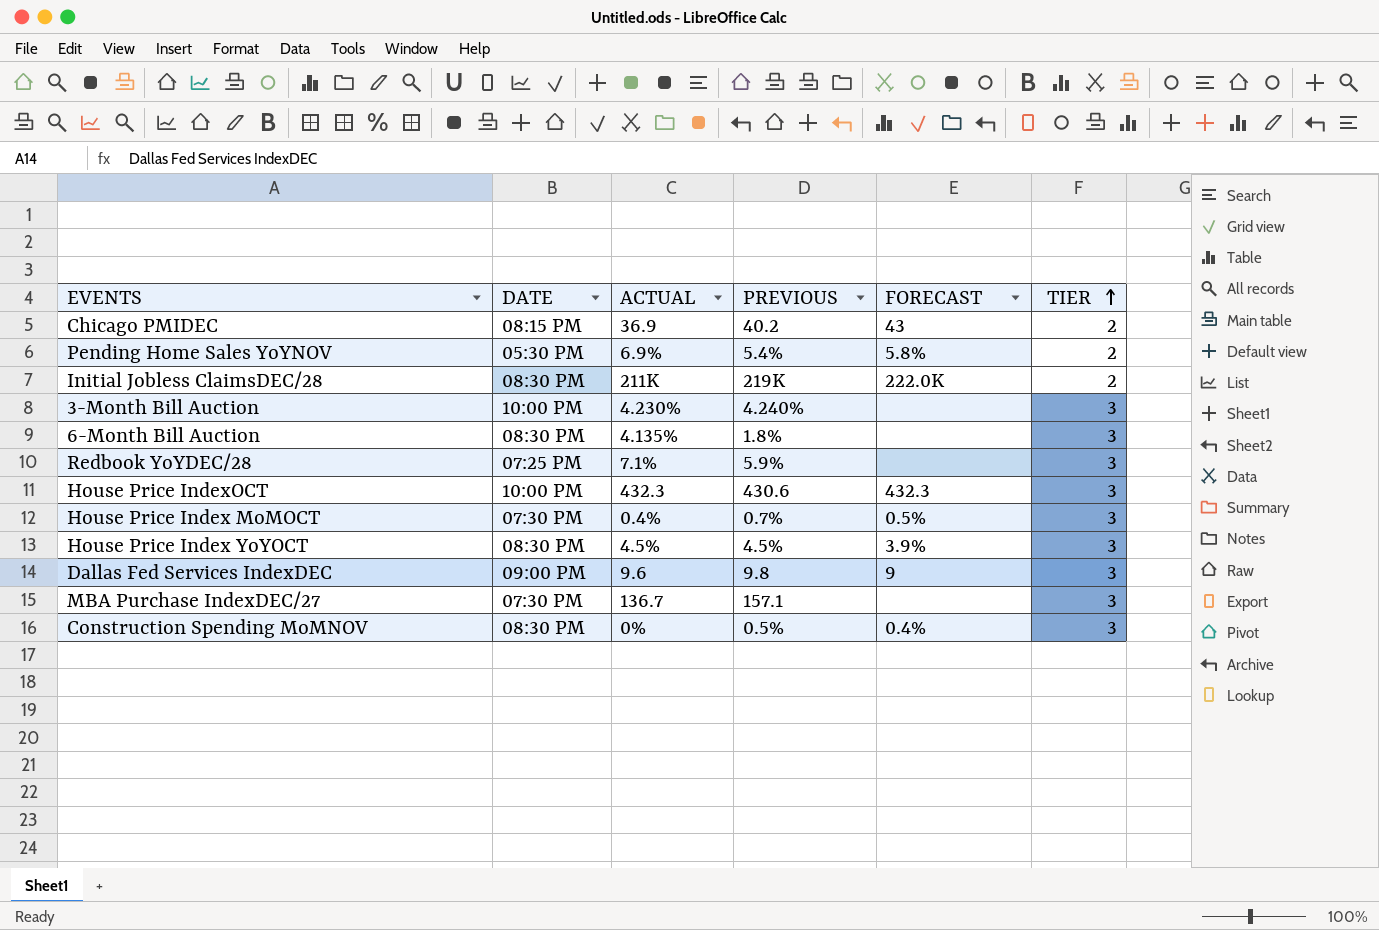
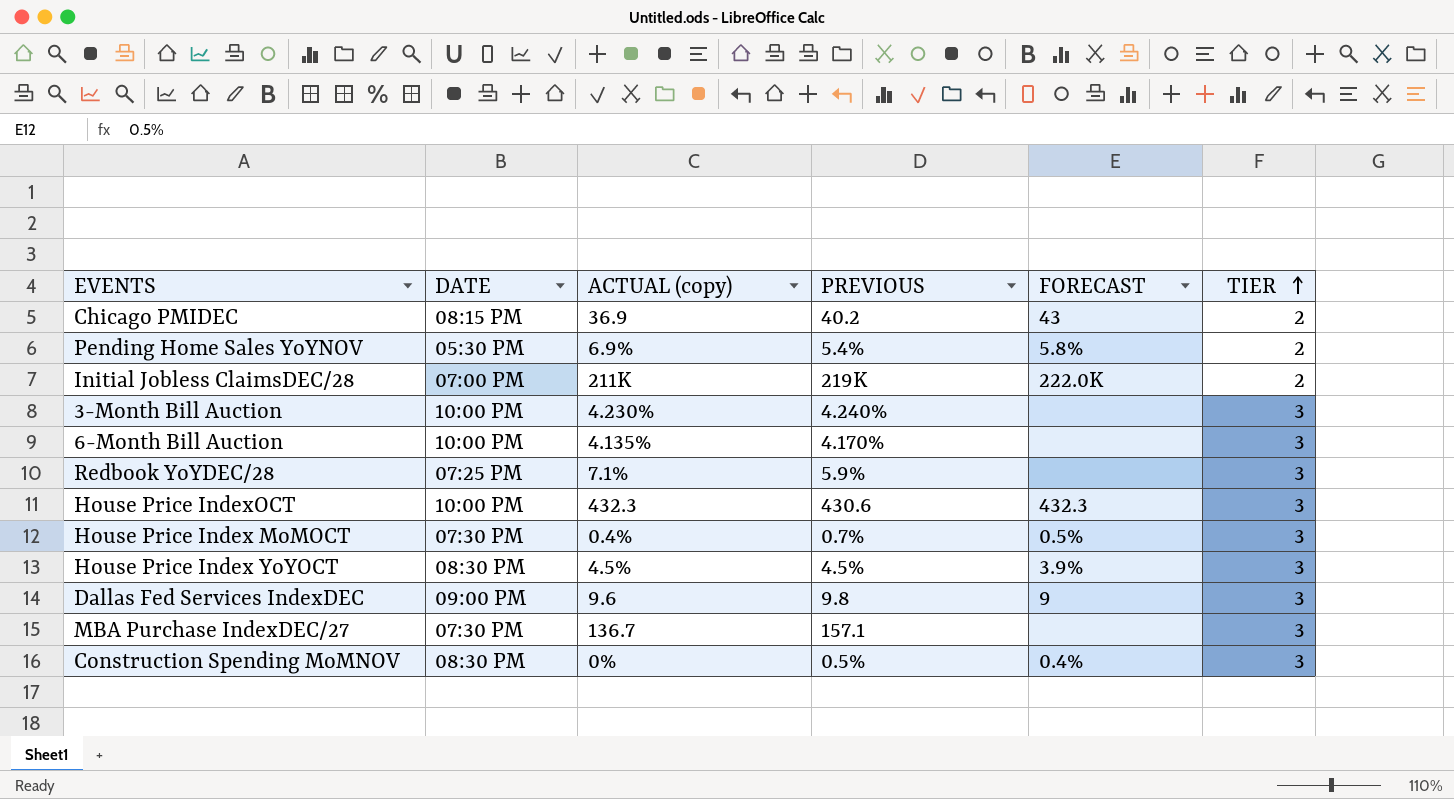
column name: ACTUAL -> ACTUAL (copy)
Initial Jobless ClaimsDEC/28 | DATE: 08:30 PM -> 07:00 PM
6-Month Bill Auction | DATE: 08:30 PM -> 10:00 PM
6-Month Bill Auction | PREVIOUS: 1.8% -> 4.170%

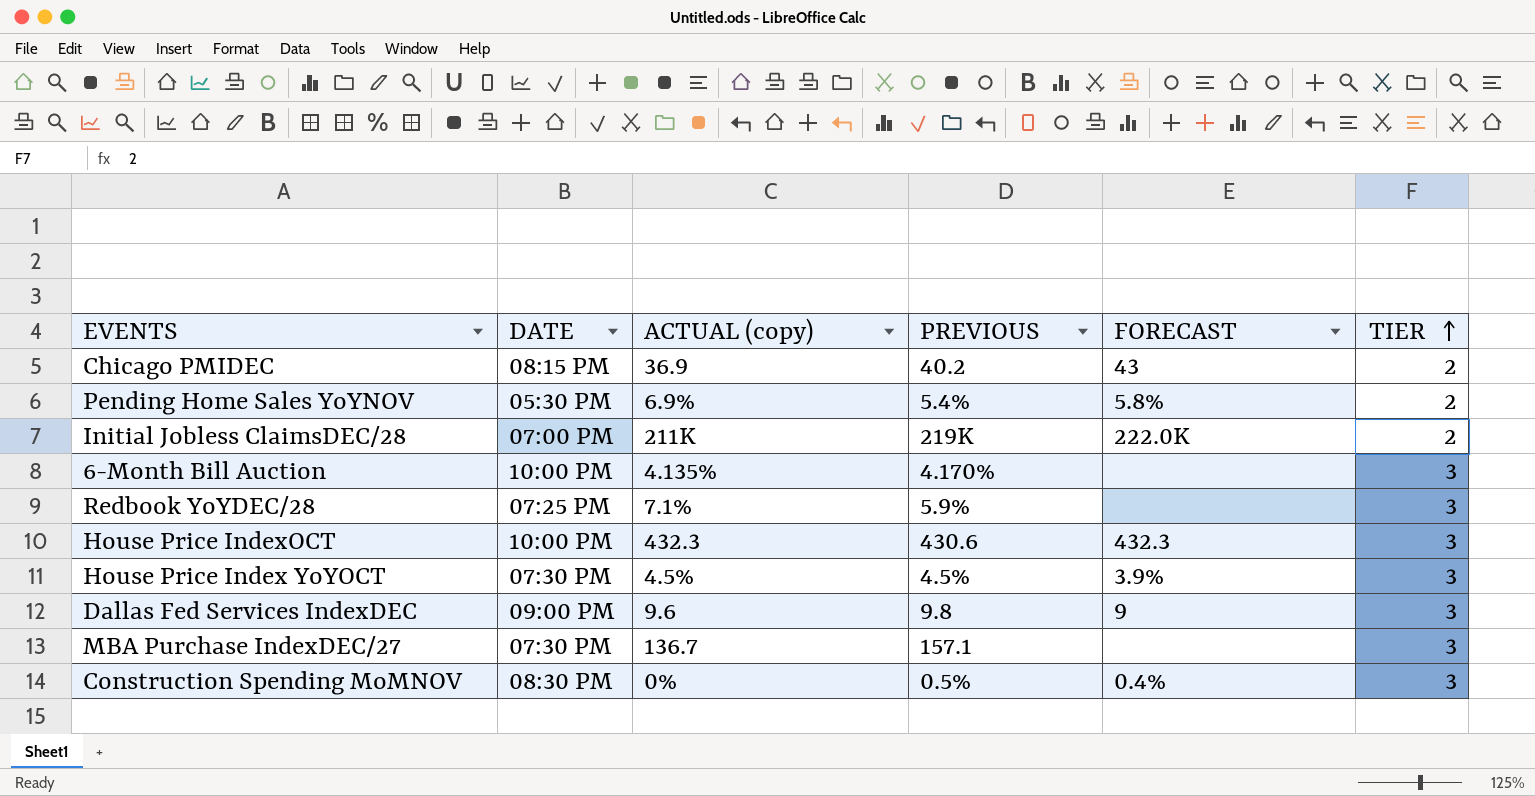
row 3-Month Bill Auction: 10:00 PM | 4.230% | 4.240% | none | 3 -> none
row House Price Index MoMOCT: 07:30 PM | 0.4% | 0.7% | 0.5% | 3 -> none
House Price Index YoYOCT | DATE: 08:30 PM -> 07:30 PM

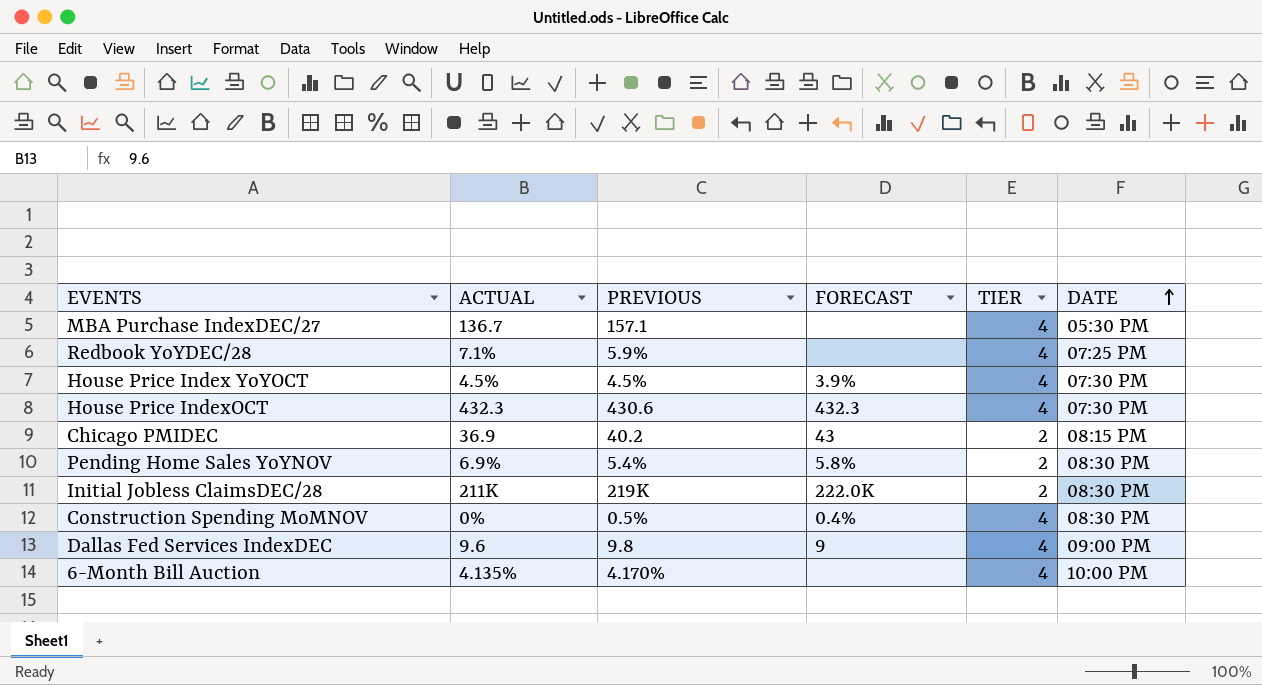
row order: TIER ascending -> DATE ascending
column name: ACTUAL (copy) -> ACTUAL
column DATE | position: 2 -> 6
MBA Purchase IndexDEC/27 | TIER: 3 -> 4
MBA Purchase IndexDEC/27 | DATE: 07:30 PM -> 05:30 PM
Redbook YoYDEC/28 | TIER: 3 -> 4
House Price Index YoYOCT | TIER: 3 -> 4
House Price IndexOCT | TIER: 3 -> 4
House Price IndexOCT | DATE: 10:00 PM -> 07:30 PM
Pending Home Sales YoYNOV | DATE: 05:30 PM -> 08:30 PM
Initial Jobless ClaimsDEC/28 | DATE: 07:00 PM -> 08:30 PM
Construction Spending MoMNOV | TIER: 3 -> 4
Dallas Fed Services IndexDEC | TIER: 3 -> 4
6-Month Bill Auction | TIER: 3 -> 4

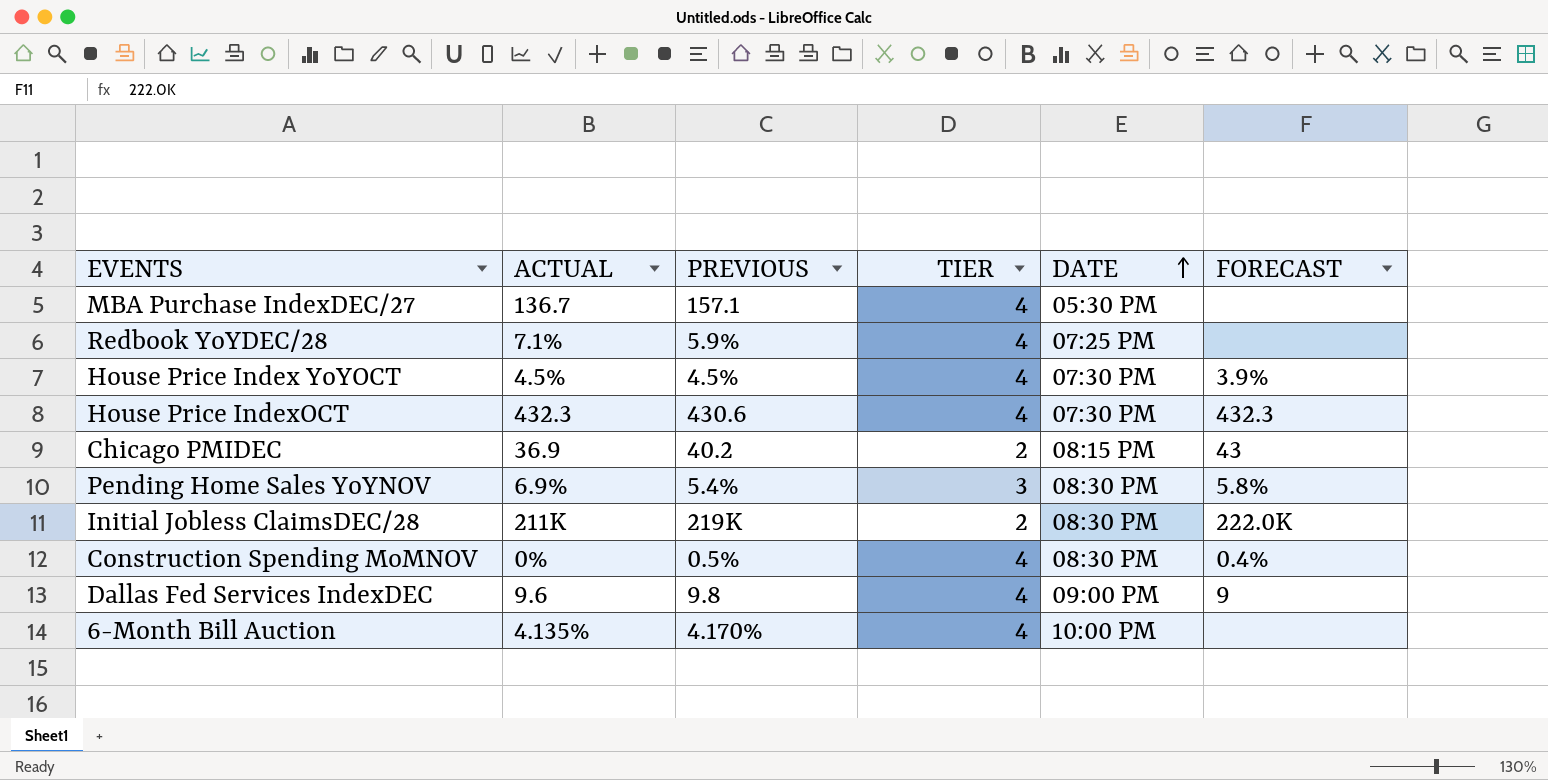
column FORECAST | position: 4 -> 6
Pending Home Sales YoYNOV | TIER: 2 -> 3

